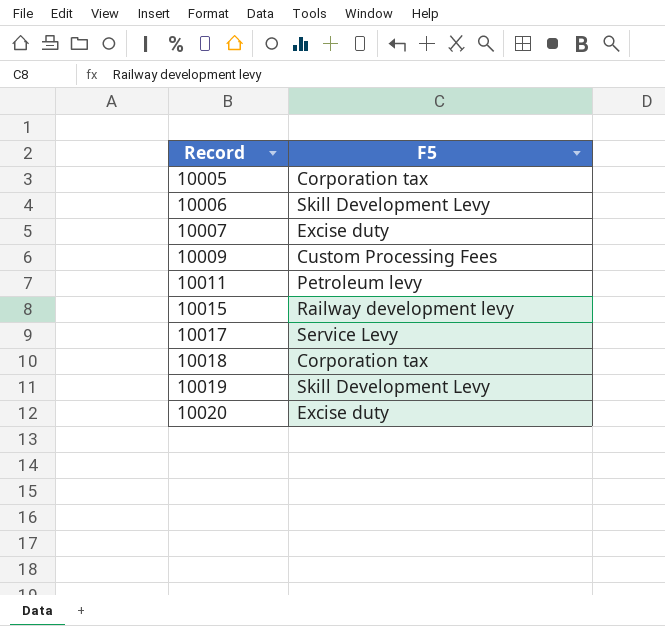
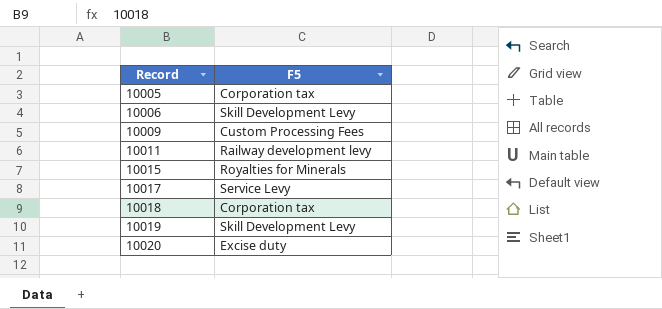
row 10007: Excise duty -> none
10011 | F5: Petroleum levy -> Railway development levy
10015 | F5: Railway development levy -> Royalties for Minerals

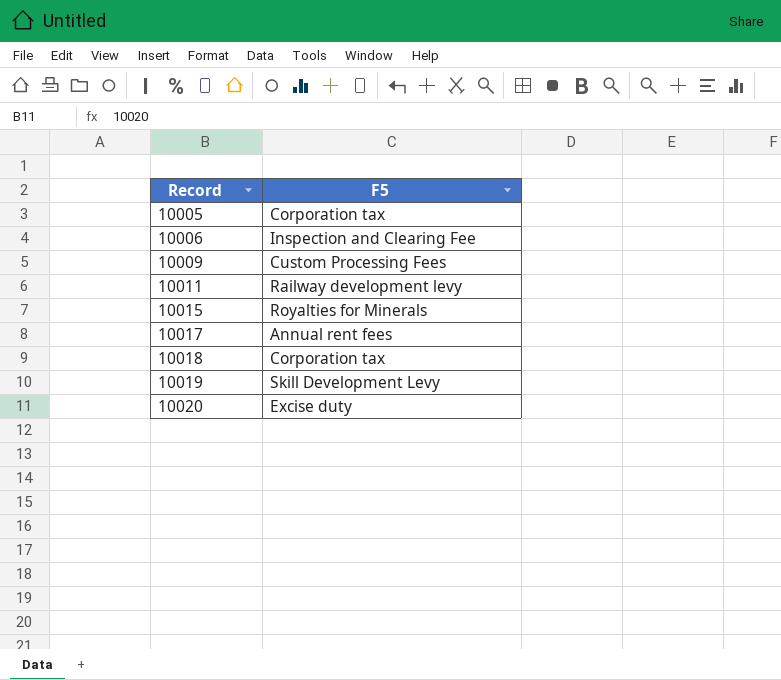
10006 | F5: Skill Development Levy -> Inspection and Clearing Fee
10017 | F5: Service Levy -> Annual rent fees

